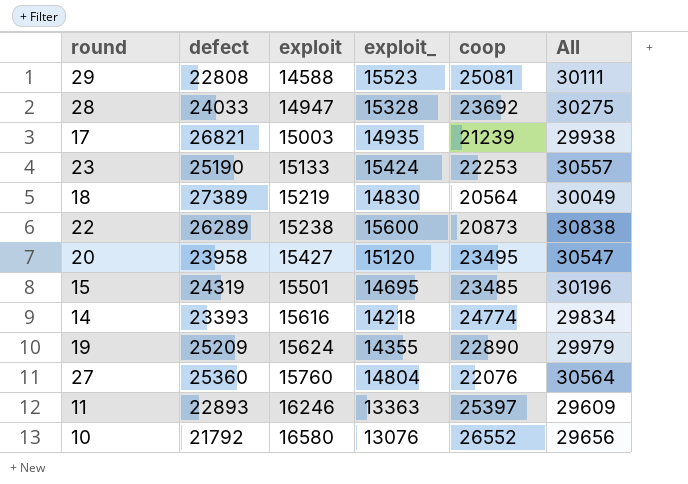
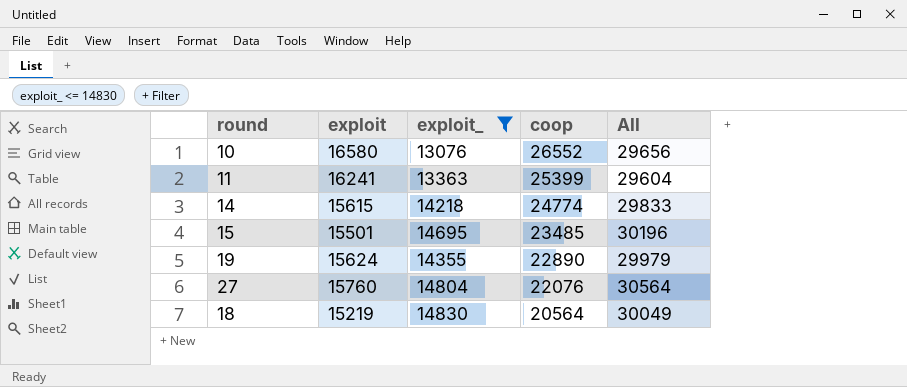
filter: none -> exploit_ <= 14830
row order: exploit ascending -> coop descending
column defect | position: 2 -> none
11 | exploit: 16246 -> 16241
11 | coop: 25397 -> 25399
11 | All: 29609 -> 29604
14 | exploit: 15616 -> 15615
14 | All: 29834 -> 29833

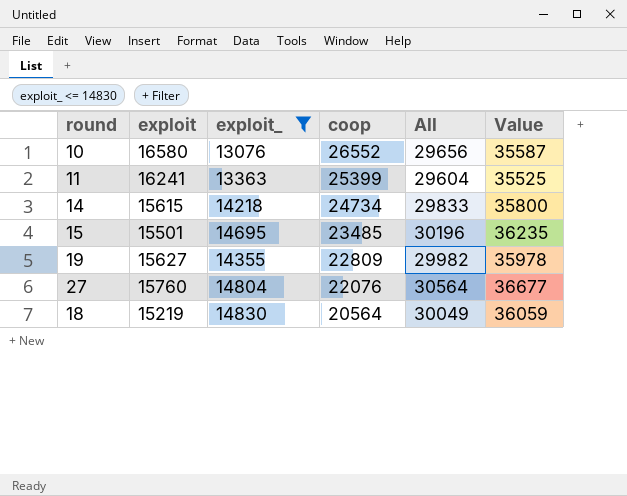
column Value | formula: none -> [All] * 1.2
14 | coop: 24774 -> 24734
19 | exploit: 15624 -> 15627
19 | coop: 22890 -> 22809
19 | All: 29979 -> 29982

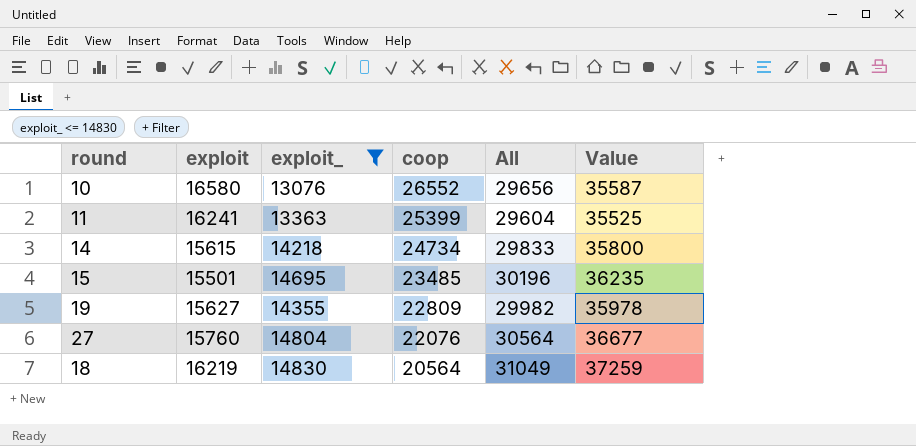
18 | exploit: 15219 -> 16219
18 | All: 30049 -> 31049
18 | Value: 36059 -> 37259

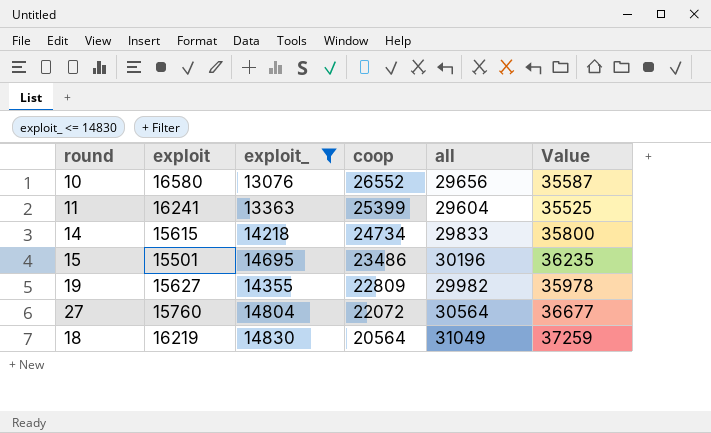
column name: All -> all
15 | coop: 23485 -> 23486
27 | coop: 22076 -> 22072

